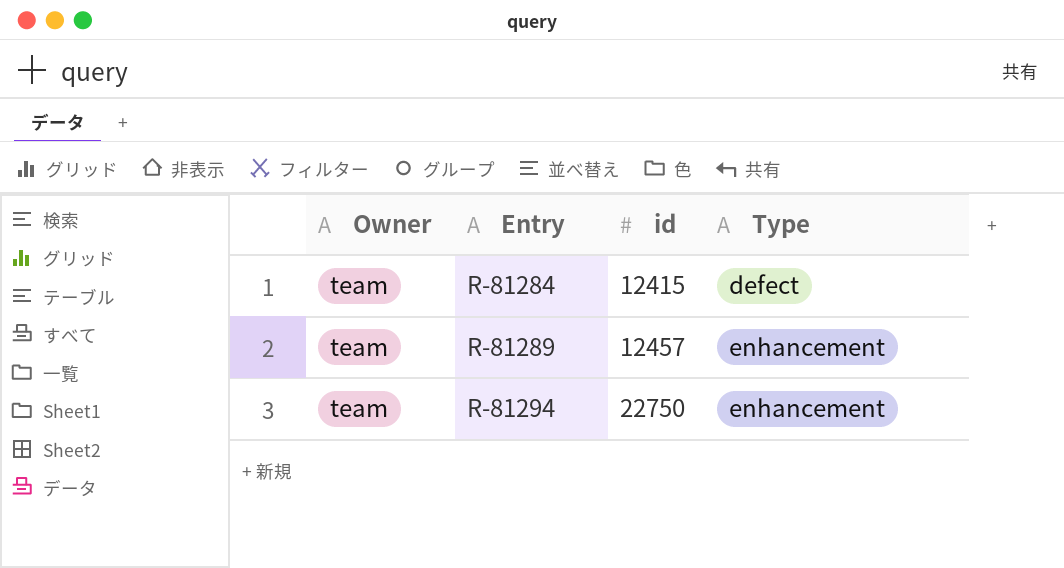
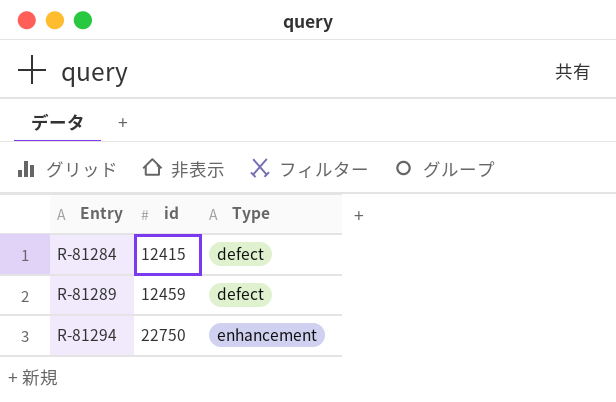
column Owner | position: 1 -> none
R-81289 | id: 12457 -> 12459
R-81289 | Type: enhancement -> defect

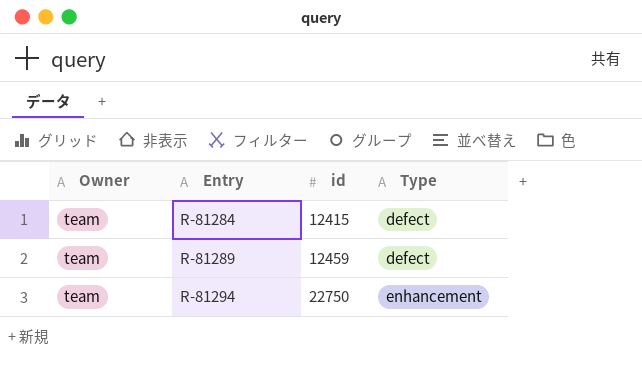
column Owner | position: none -> 1

